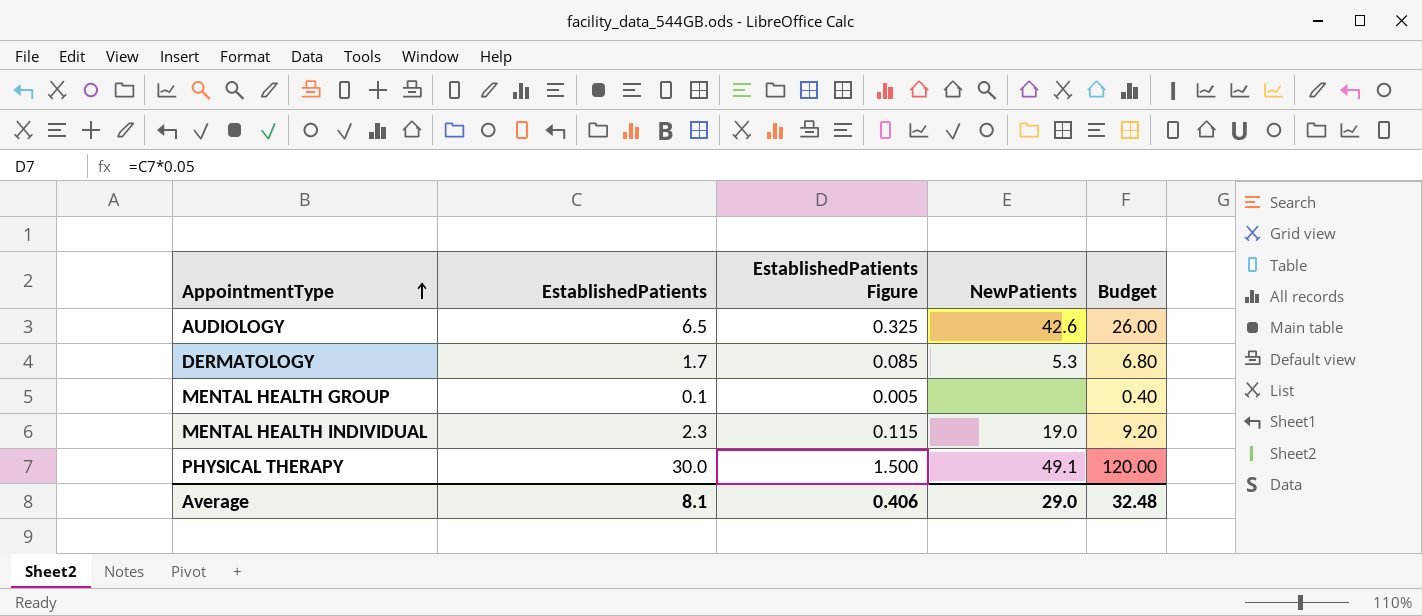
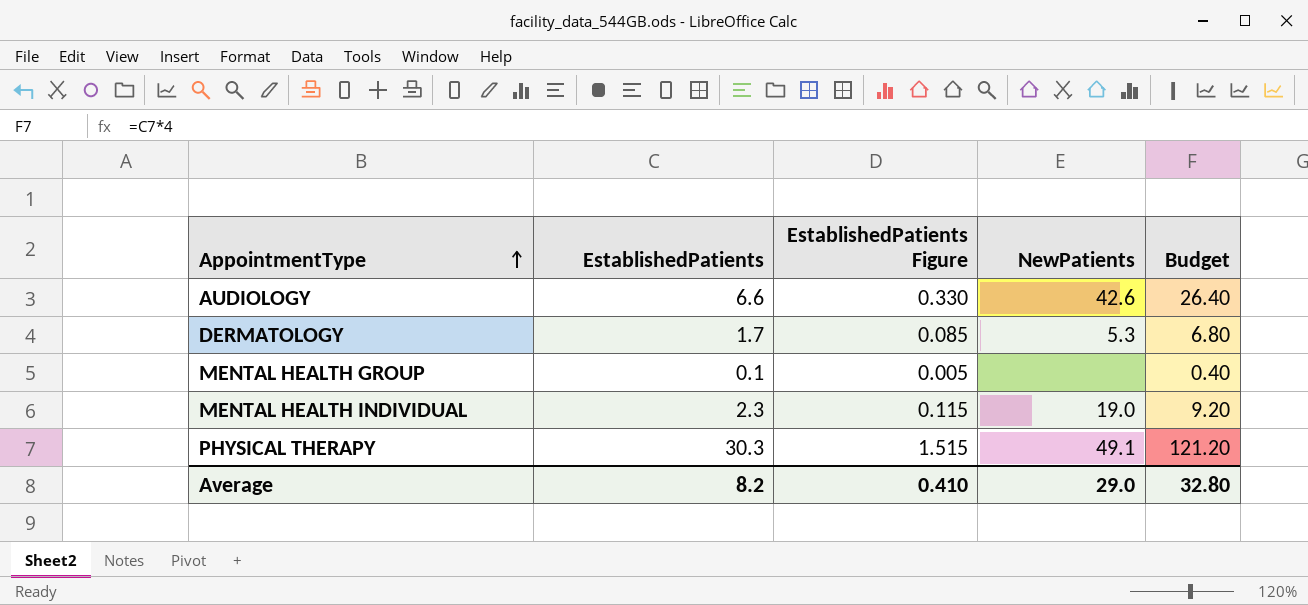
AUDIOLOGY | EstablishedPatients: 6.5 -> 6.6
AUDIOLOGY | EstablishedPatients Figure: 0.325 -> 0.330
AUDIOLOGY | Budget: 26.00 -> 26.40
PHYSICAL THERAPY | EstablishedPatients: 30.0 -> 30.3
PHYSICAL THERAPY | EstablishedPatients Figure: 1.500 -> 1.515
PHYSICAL THERAPY | Budget: 120.00 -> 121.20
Average | EstablishedPatients: 8.1 -> 8.2
Average | EstablishedPatients Figure: 0.406 -> 0.410
Average | Budget: 32.48 -> 32.80

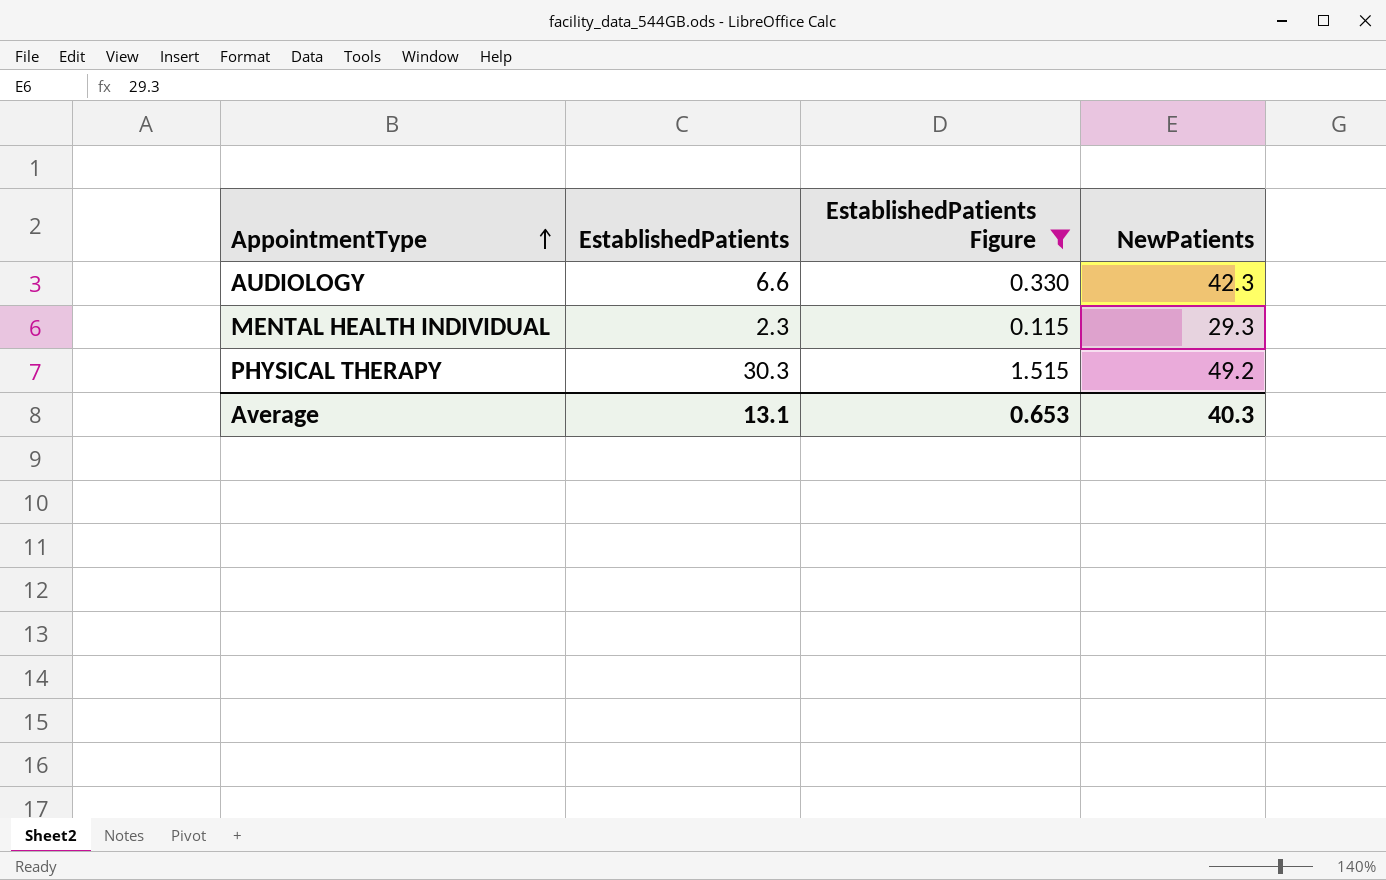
filter: none -> EstablishedPatients Figure >= 0.115
column Budget | formula: [EstablishedPatients] * 4 -> none
AUDIOLOGY | NewPatients: 42.6 -> 42.3
MENTAL HEALTH INDIVIDUAL | NewPatients: 19.0 -> 29.3
PHYSICAL THERAPY | NewPatients: 49.1 -> 49.2
Average | EstablishedPatients: 8.2 -> 13.1
Average | EstablishedPatients Figure: 0.410 -> 0.653
Average | NewPatients: 29.0 -> 40.3

